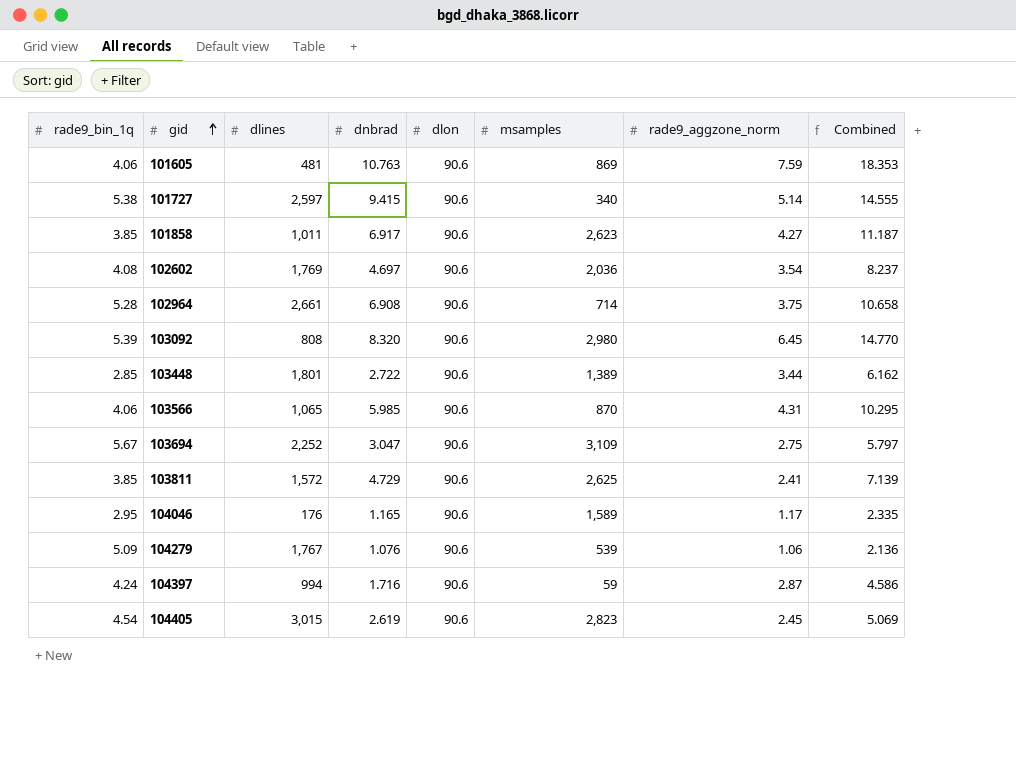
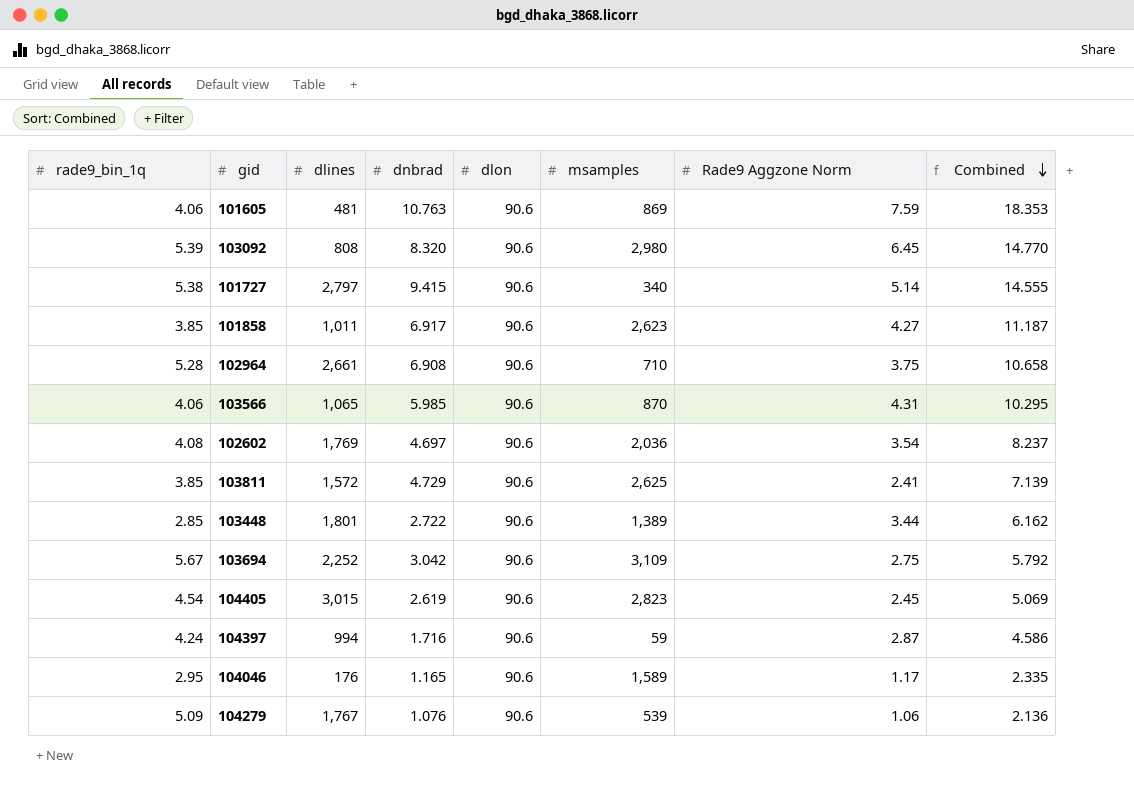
row order: gid ascending -> Combined descending
column name: rade9_aggzone_norm -> Rade9 Aggzone Norm
101727 | dlines: 2,597 -> 2,797
102964 | msamples: 714 -> 710
103694 | dnbrad: 3.047 -> 3.042
103694 | Combined: 5.797 -> 5.792

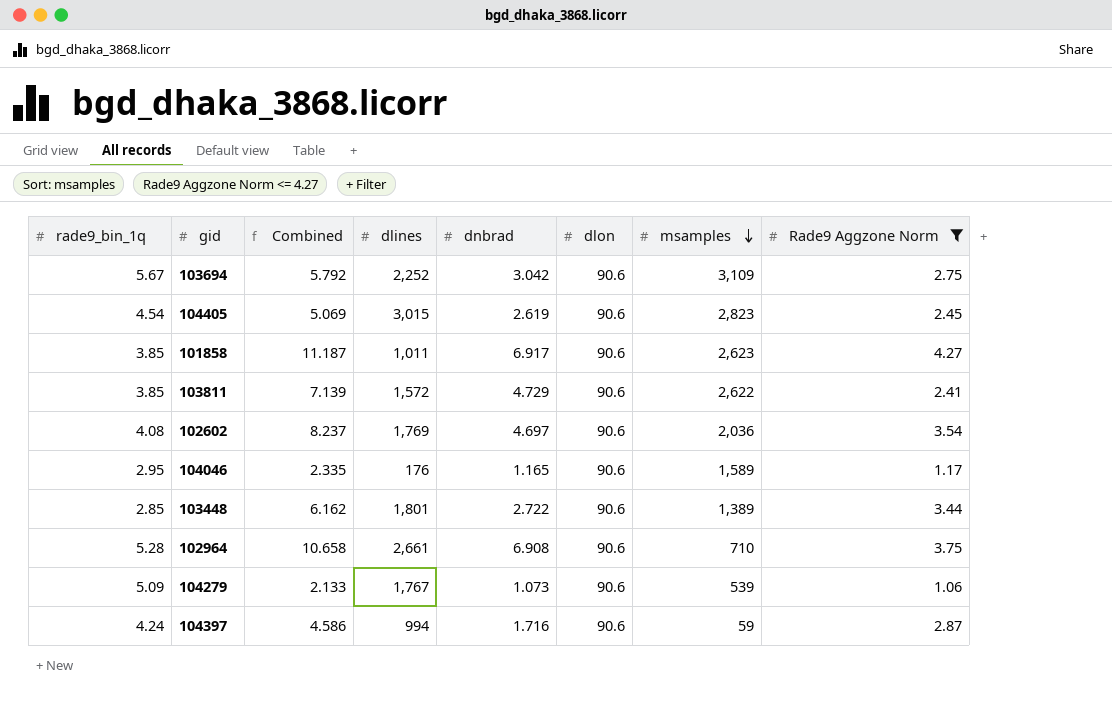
filter: none -> Rade9 Aggzone Norm <= 4.27
row order: Combined descending -> msamples descending
column Combined | position: 8 -> 3
103811 | msamples: 2,625 -> 2,622
104279 | Combined: 2.136 -> 2.133
104279 | dnbrad: 1.076 -> 1.073

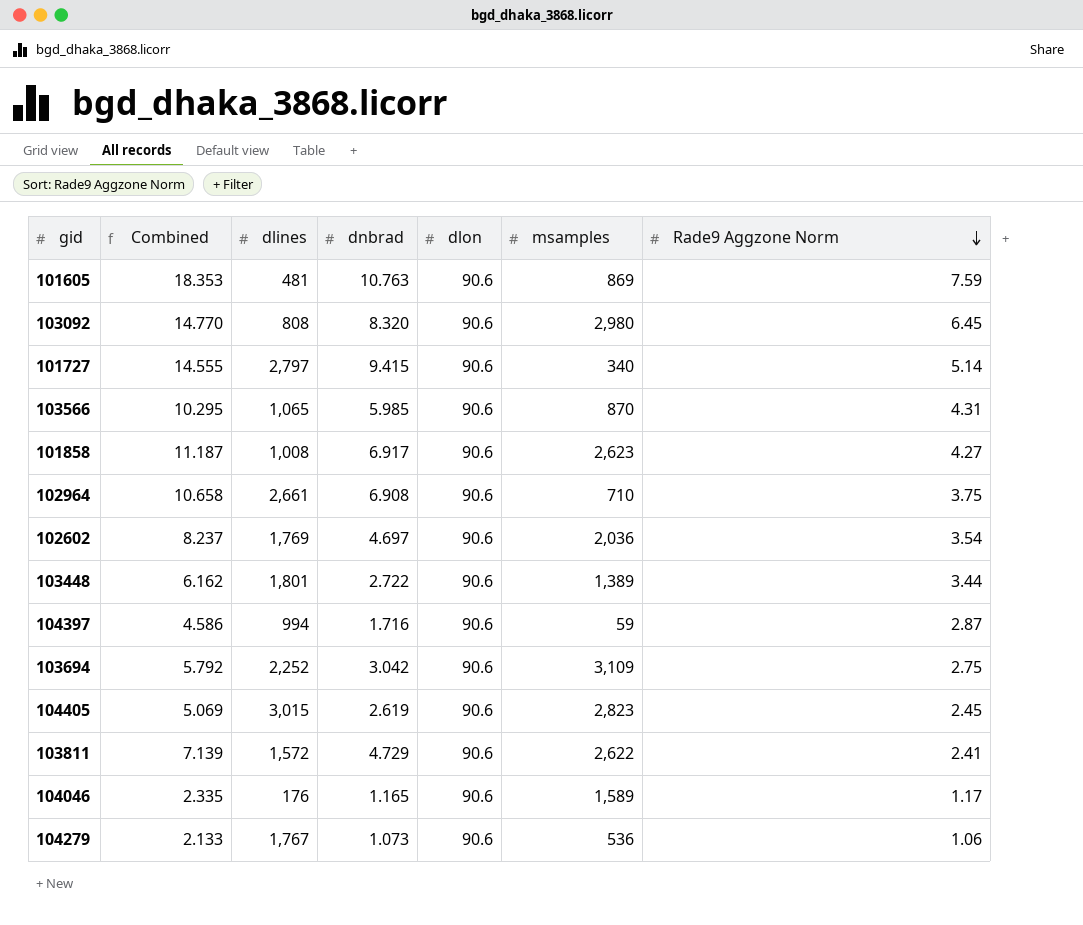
filter: Rade9 Aggzone Norm <= 4.27 -> none
row order: msamples descending -> Rade9 Aggzone Norm descending
column rade9_bin_1q | position: 1 -> none
101858 | dlines: 1,011 -> 1,008
104279 | msamples: 539 -> 536

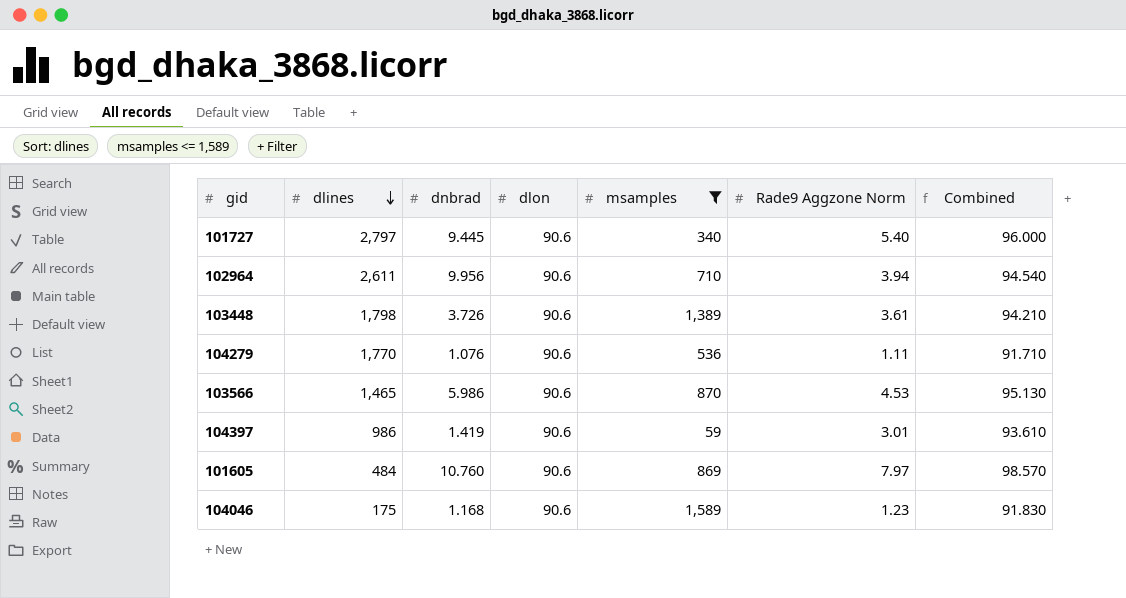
filter: none -> msamples <= 1,589
row order: Rade9 Aggzone Norm descending -> dlines descending
column Combined | formula: [dnbrad] + [Rade9 Aggzone Norm] -> [dlon] + [Rade9 Aggzone Norm]
column Combined | position: 2 -> 7
101727 | dnbrad: 9.415 -> 9.445
101727 | Rade9 Aggzone Norm: 5.14 -> 5.40
102964 | dlines: 2,661 -> 2,611
102964 | dnbrad: 6.908 -> 9.956
102964 | Rade9 Aggzone Norm: 3.75 -> 3.94
103448 | dlines: 1,801 -> 1,798
103448 | dnbrad: 2.722 -> 3.726
103448 | Rade9 Aggzone Norm: 3.44 -> 3.61
104279 | dlines: 1,767 -> 1,770
104279 | dnbrad: 1.073 -> 1.076
104279 | Rade9 Aggzone Norm: 1.06 -> 1.11
103566 | dlines: 1,065 -> 1,465
103566 | dnbrad: 5.985 -> 5.986
103566 | Rade9 Aggzone Norm: 4.31 -> 4.53
104397 | dlines: 994 -> 986
104397 | dnbrad: 1.716 -> 1.419
104397 | Rade9 Aggzone Norm: 2.87 -> 3.01
101605 | dlines: 481 -> 484
101605 | dnbrad: 10.763 -> 10.760
101605 | Rade9 Aggzone Norm: 7.59 -> 7.97
104046 | dlines: 176 -> 175
104046 | dnbrad: 1.165 -> 1.168
104046 | Rade9 Aggzone Norm: 1.17 -> 1.23

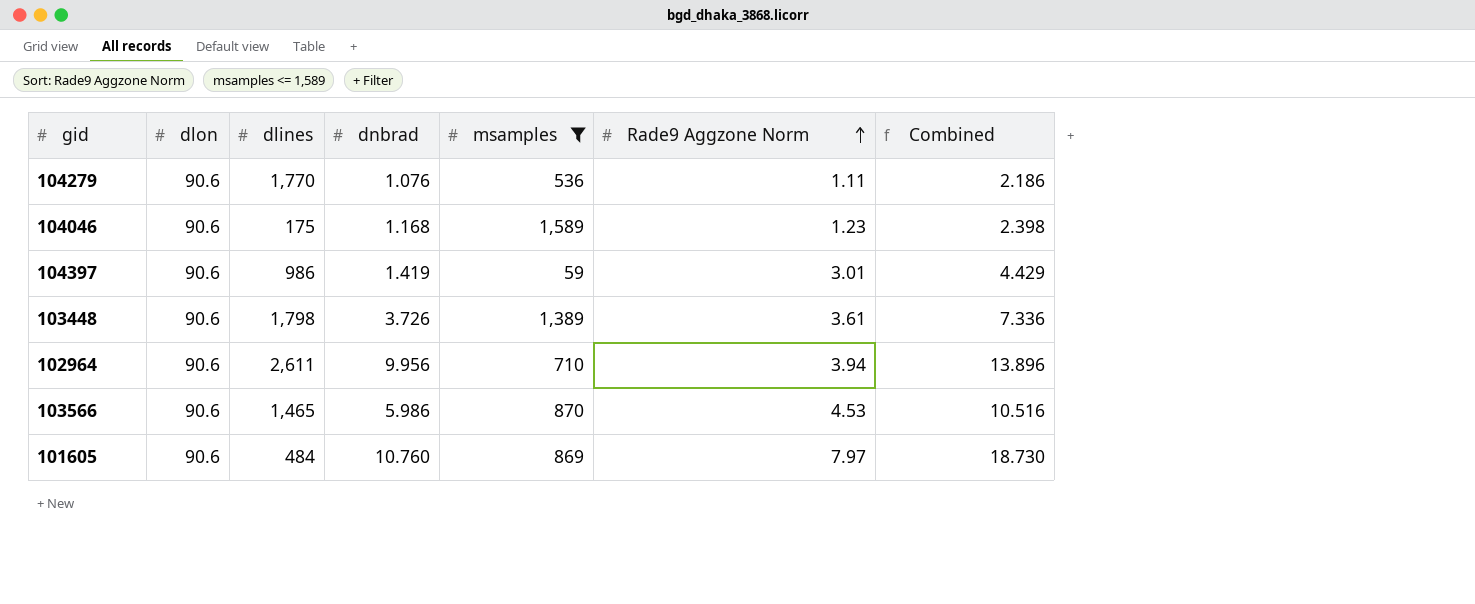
row order: dlines descending -> Rade9 Aggzone Norm ascending
column dlon | position: 4 -> 2
column Combined | formula: [dlon] + [Rade9 Aggzone Norm] -> [dnbrad] + [Rade9 Aggzone Norm]
row 101727: 2,797 | 9.445 | 90.6 | 340 | 5.40 | 96.000 -> none

